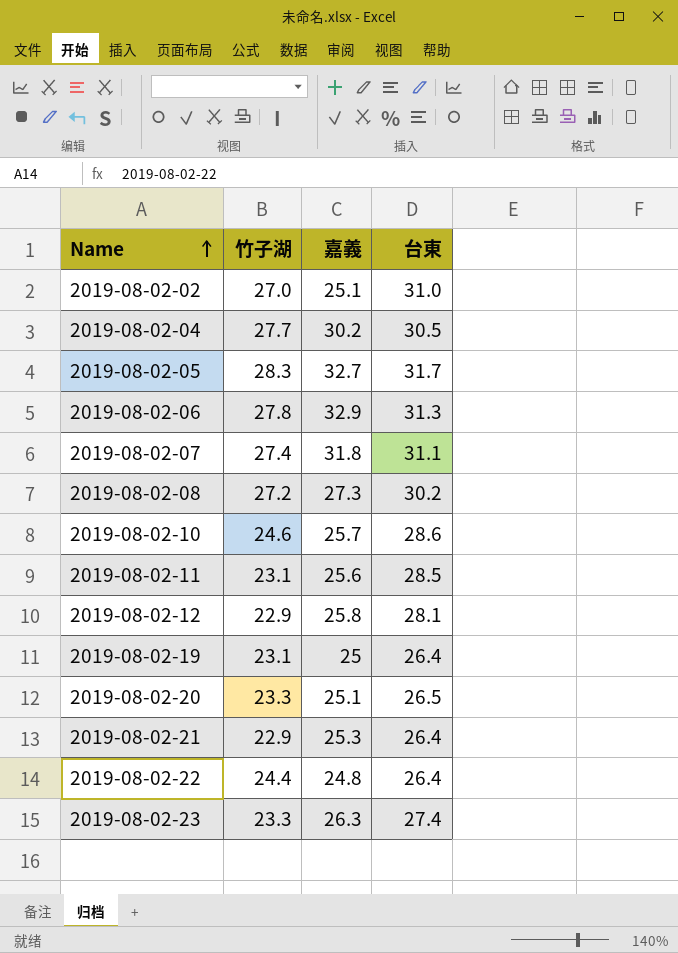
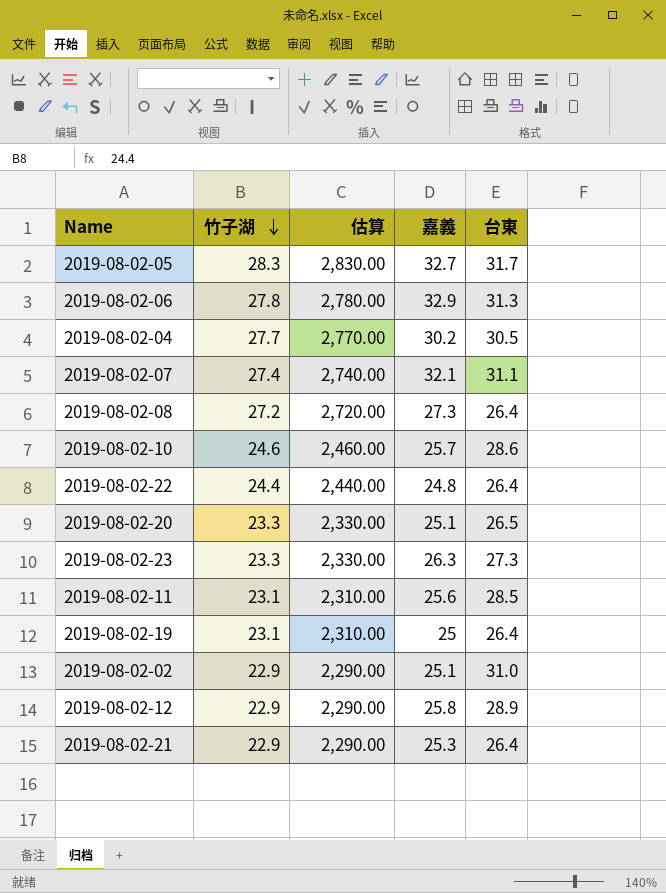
row order: Name ascending -> 竹子湖 descending
column 估算 | formula: none -> [竹子湖] * 100
2019-08-02-07 | 嘉義: 31.8 -> 32.1
2019-08-02-08 | 台東: 30.2 -> 26.4
2019-08-02-23 | 台東: 27.4 -> 27.3
2019-08-02-02 | 竹子湖: 27.0 -> 22.9
2019-08-02-12 | 台東: 28.1 -> 28.9

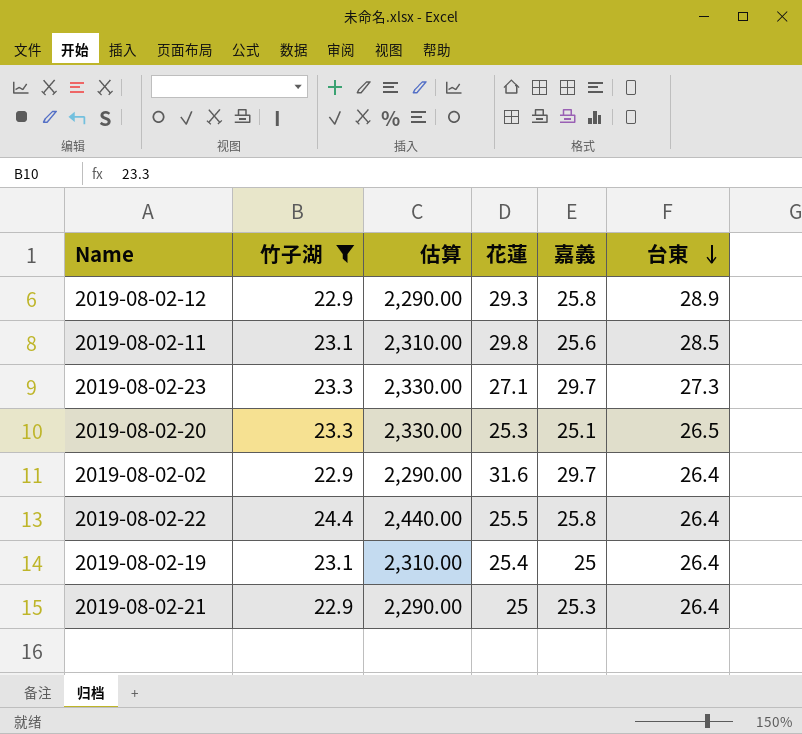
filter: none -> 竹子湖 <= 24.4
row order: 竹子湖 descending -> 台東 descending
column 花蓮 | position: none -> 4
2019-08-02-23 | 嘉義: 26.3 -> 29.7
2019-08-02-02 | 嘉義: 25.1 -> 29.7
2019-08-02-02 | 台東: 31.0 -> 26.4
2019-08-02-22 | 嘉義: 24.8 -> 25.8

